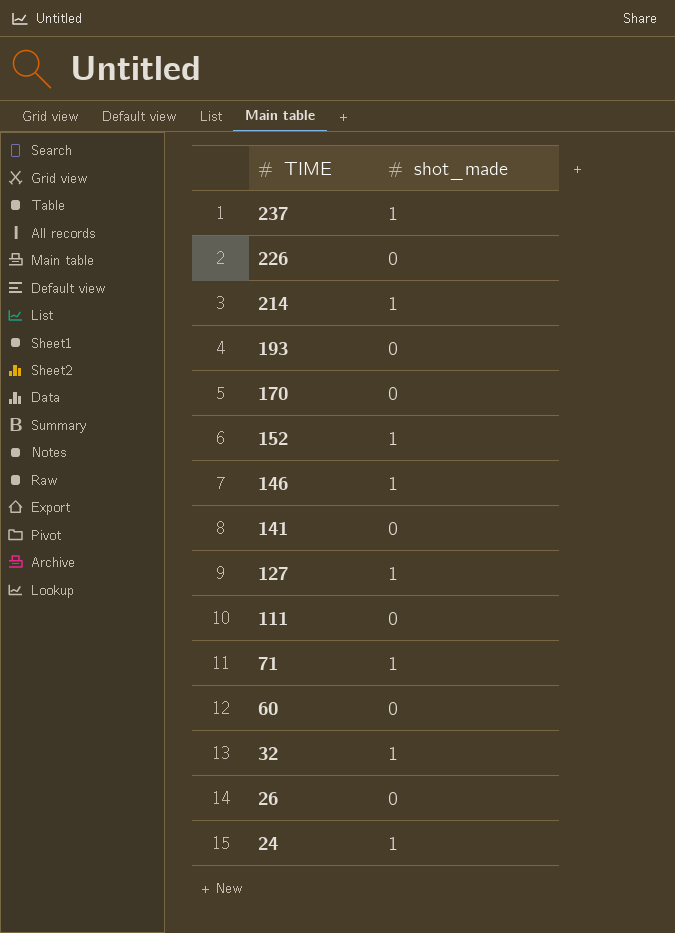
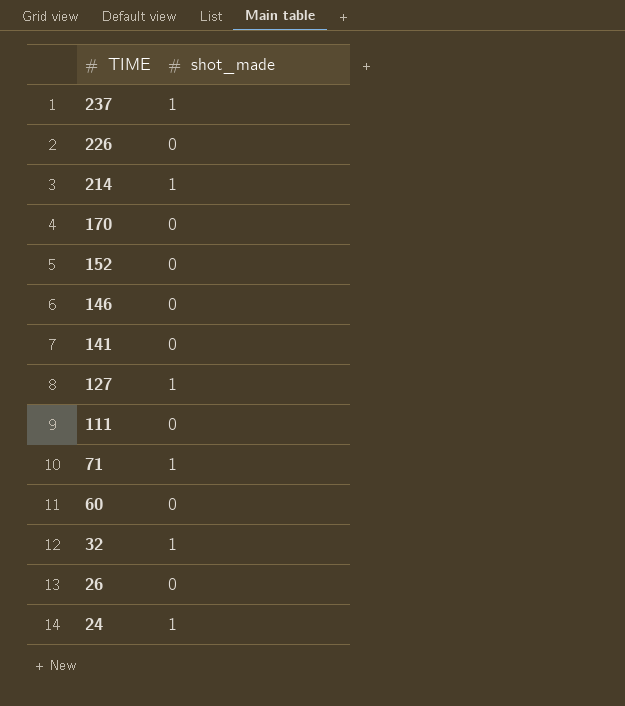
row 193: 0 -> none
152 | shot_made: 1 -> 0
146 | shot_made: 1 -> 0

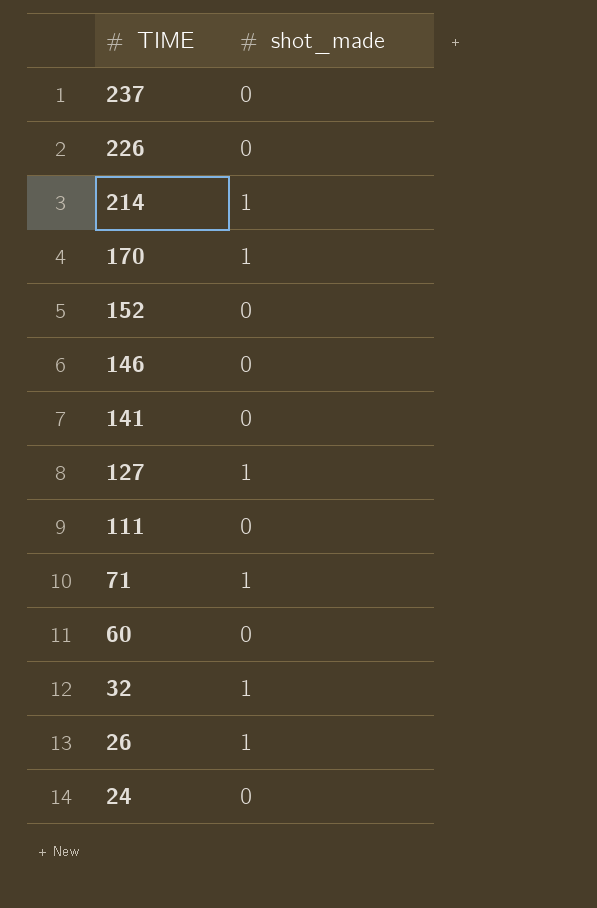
237 | shot_made: 1 -> 0
170 | shot_made: 0 -> 1
26 | shot_made: 0 -> 1
24 | shot_made: 1 -> 0

